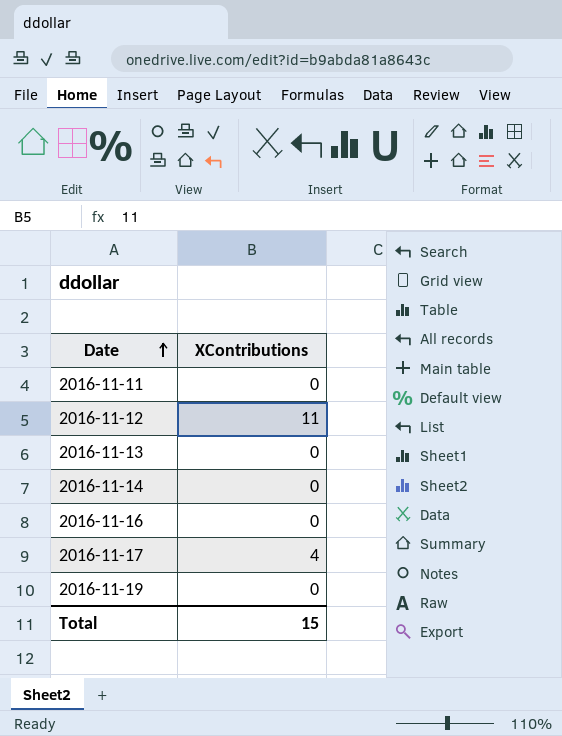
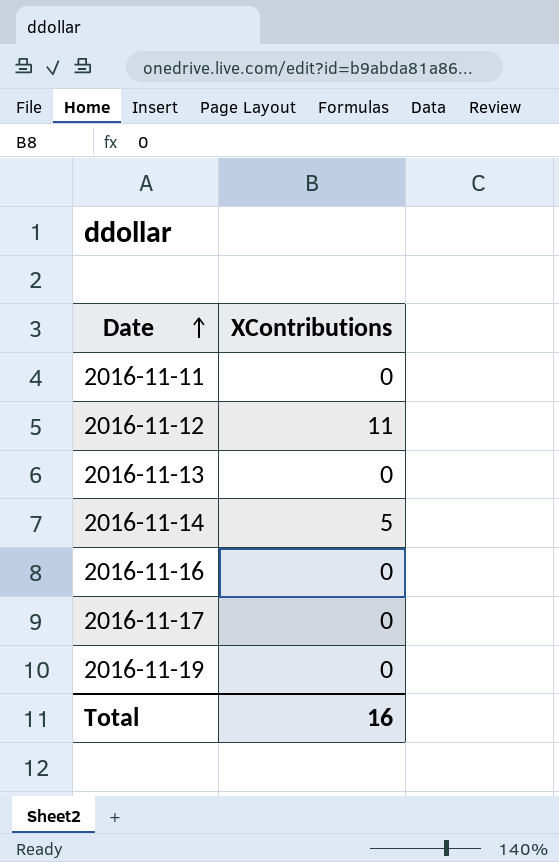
2016-11-14 | XContributions: 0 -> 5
2016-11-17 | XContributions: 4 -> 0
Total | XContributions: 15 -> 16

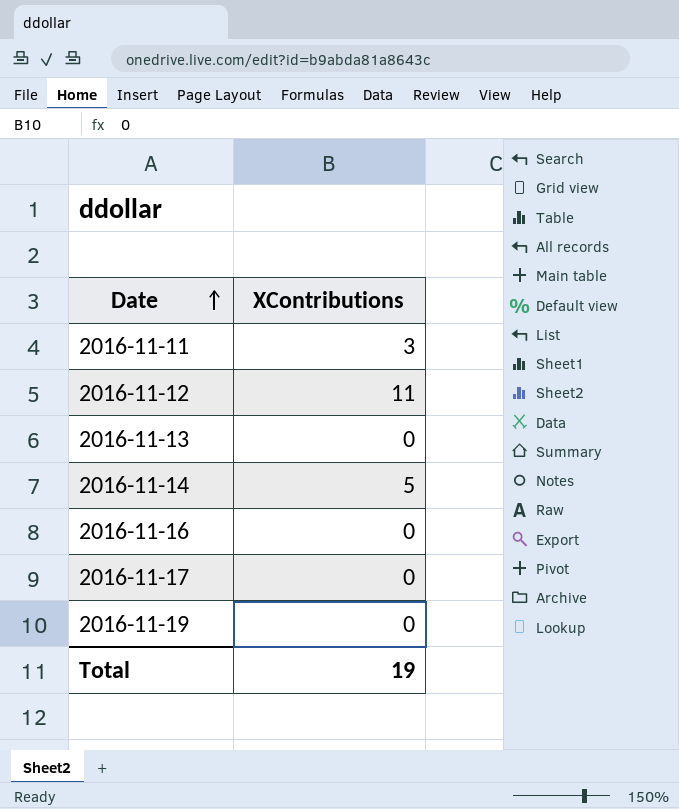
2016-11-11 | XContributions: 0 -> 3
Total | XContributions: 16 -> 19

